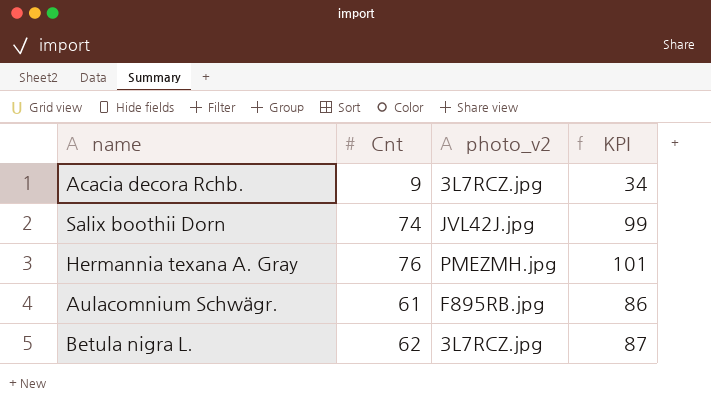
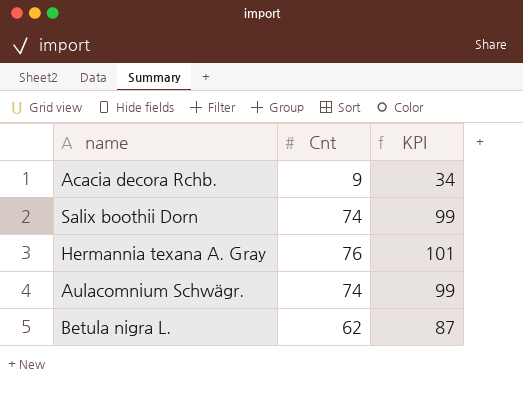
column photo_v2 | position: 3 -> none
Aulacomnium Schwägr. | Cnt: 61 -> 74
Aulacomnium Schwägr. | KPI: 86 -> 99

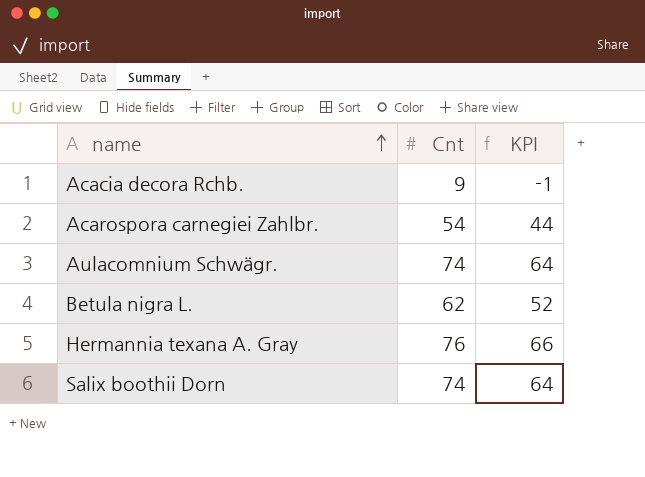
row order: none -> name ascending
column KPI | formula: [Cnt] + 25 -> [Cnt] - 10
row Acarospora carnegiei Zahlbr.: none -> 54 | 44

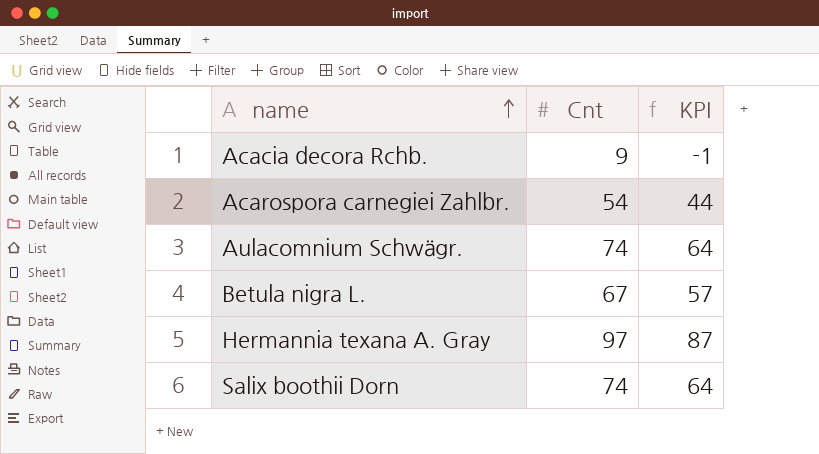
Betula nigra L. | Cnt: 62 -> 67
Betula nigra L. | KPI: 52 -> 57
Hermannia texana A. Gray | Cnt: 76 -> 97
Hermannia texana A. Gray | KPI: 66 -> 87

